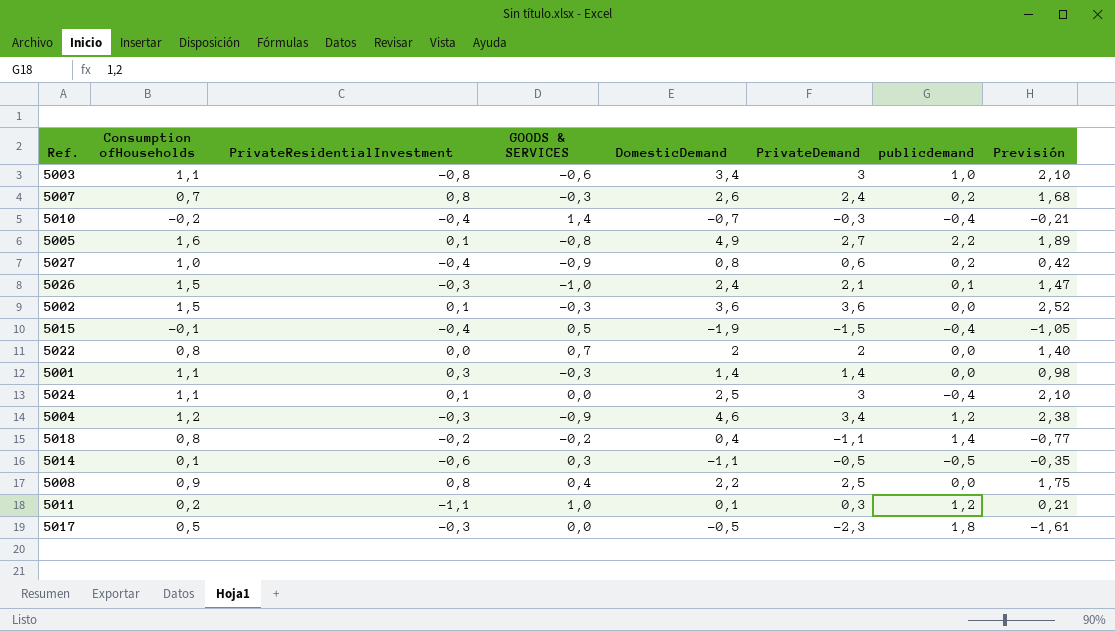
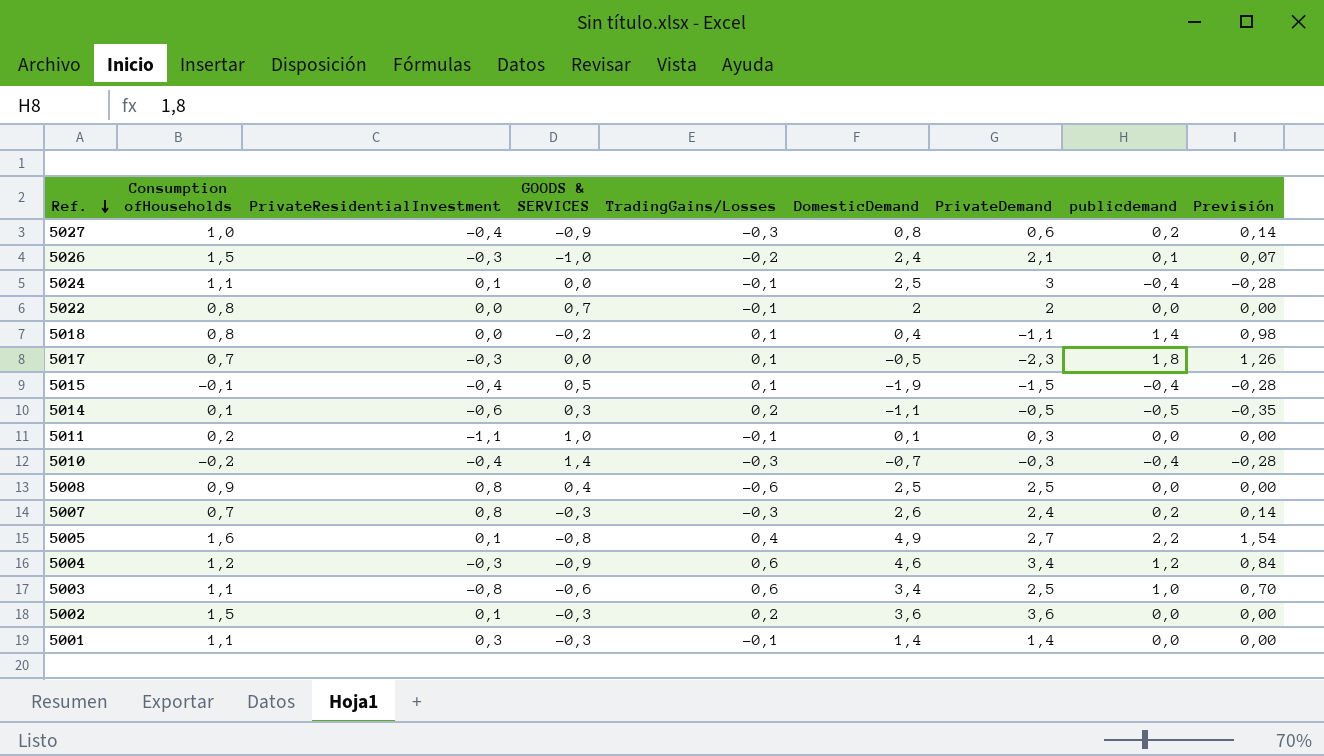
row order: none -> Ref. descending
column TradingGains/Losses | position: none -> 5
column Previsión | formula: [PrivateDemand] * 0,7 -> [publicdemand] * 0,7
5018 | PrivateResidentialInvestment: -0,2 -> 0,0
5017 | Consumption ofHouseholds: 0,5 -> 0,7
5011 | publicdemand: 1,2 -> 0,0
5008 | DomesticDemand: 2,2 -> 2,5
5003 | PrivateDemand: 3 -> 2,5

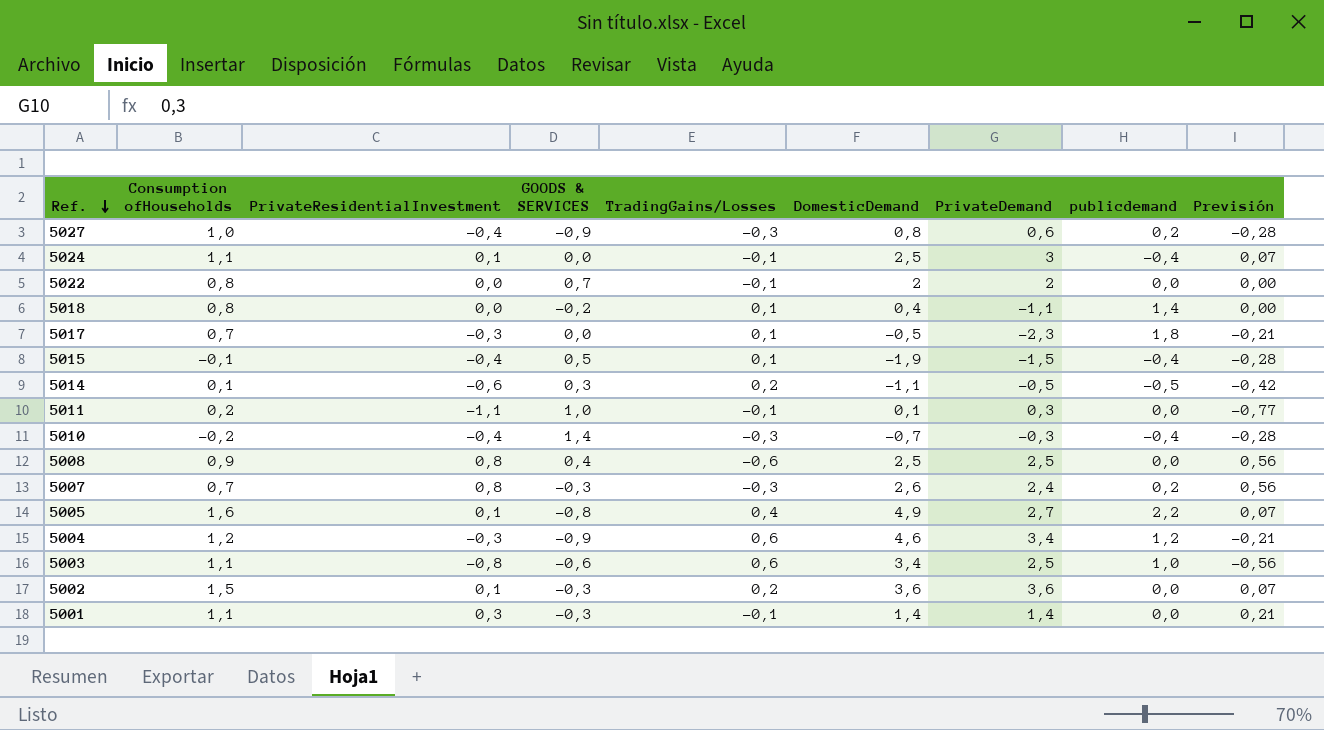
column Previsión | formula: [publicdemand] * 0,7 -> [PrivateResidentialInvestment] * 0,7
row 5026: 1,5 | -0,3 | -1,0 | -0,2 | 2,4 | 2,1 | 0,1 | 0,07 -> none

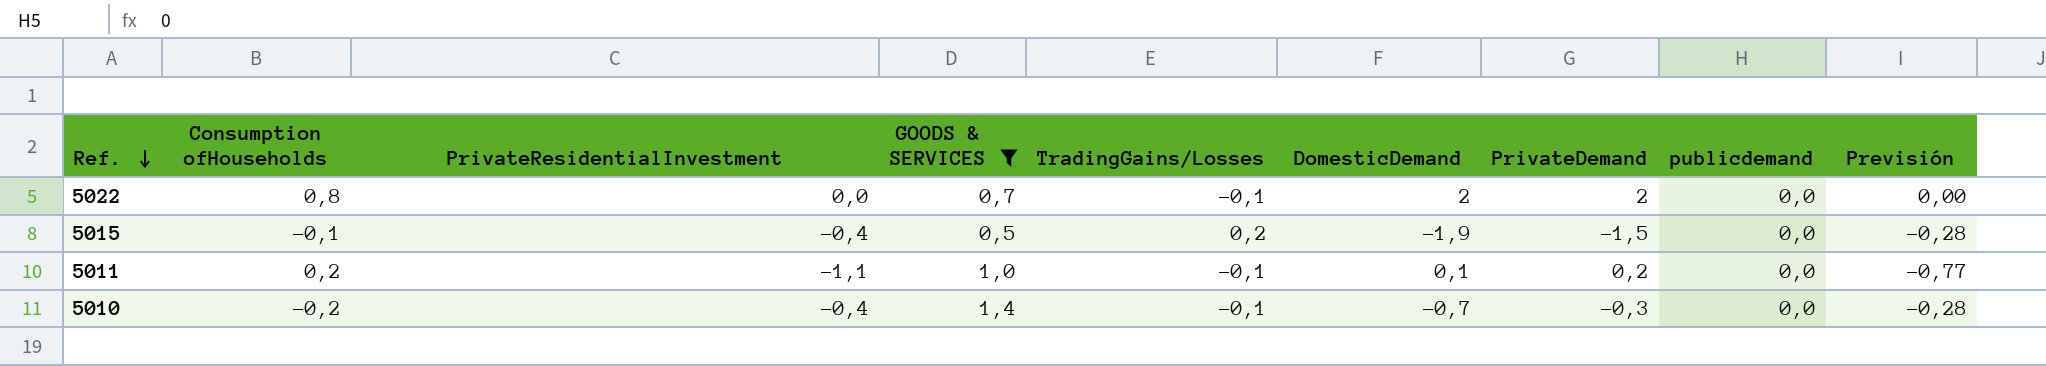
filter: none -> GOODS & SERVICES >= 0,5
5015 | TradingGains/Losses: 0,1 -> 0,2
5015 | publicdemand: -0,4 -> 0,0
5011 | PrivateDemand: 0,3 -> 0,2
5010 | TradingGains/Losses: -0,3 -> -0,1
5010 | publicdemand: -0,4 -> 0,0

